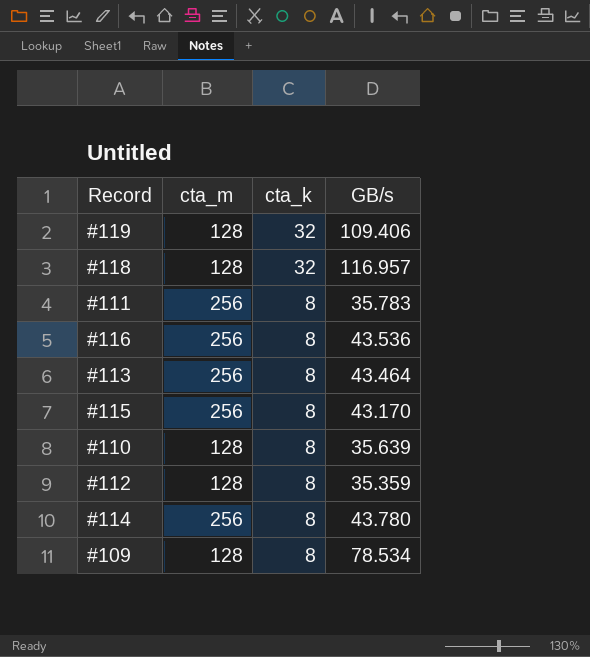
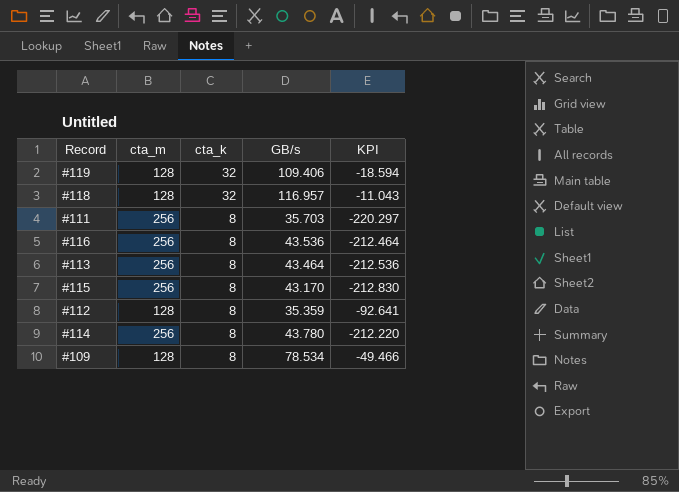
column KPI | formula: none -> [GB/s] - [cta_m]
row #110: 128 | 8 | 35.639 -> none
#111 | GB/s: 35.783 -> 35.703

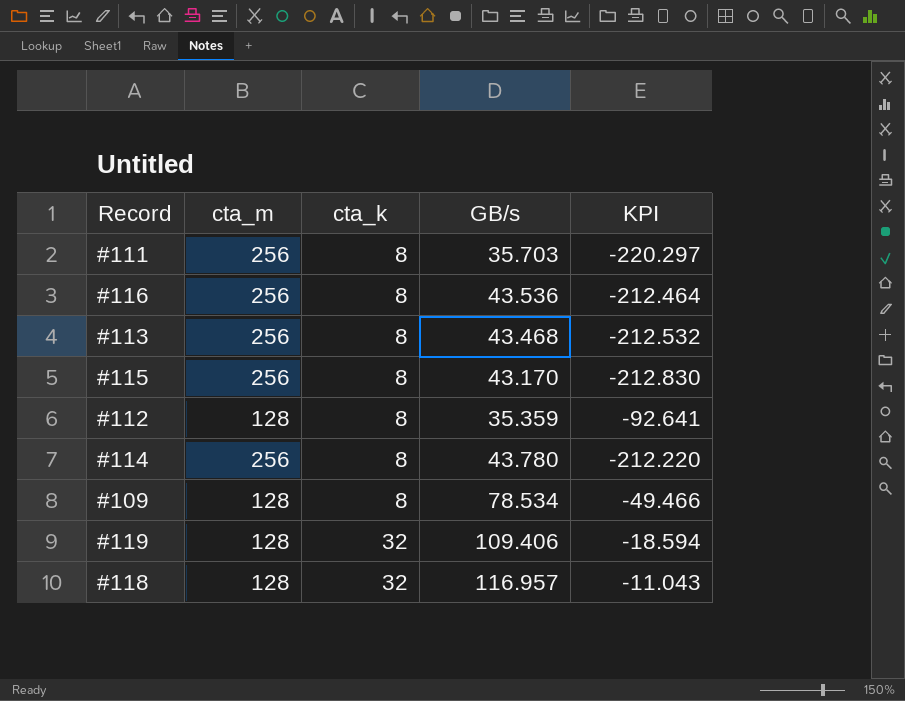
row order: cta_k descending -> cta_k ascending
#113 | GB/s: 43.464 -> 43.468
#113 | KPI: -212.536 -> -212.532

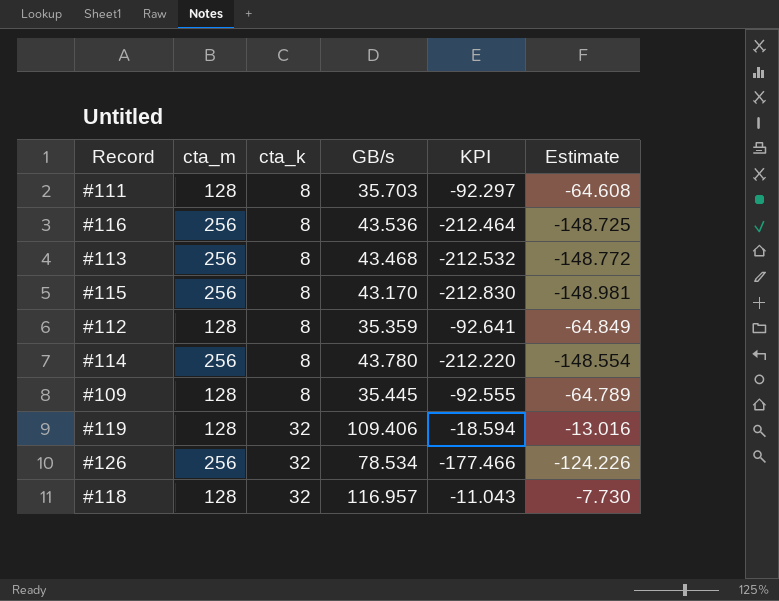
column Estimate | formula: none -> [KPI] * 0.7
#111 | cta_m: 256 -> 128
#111 | KPI: -220.297 -> -92.297
#109 | GB/s: 78.534 -> 35.445
#109 | KPI: -49.466 -> -92.555
row #126: none -> 256 | 32 | 78.534 | -177.466 | -124.226

